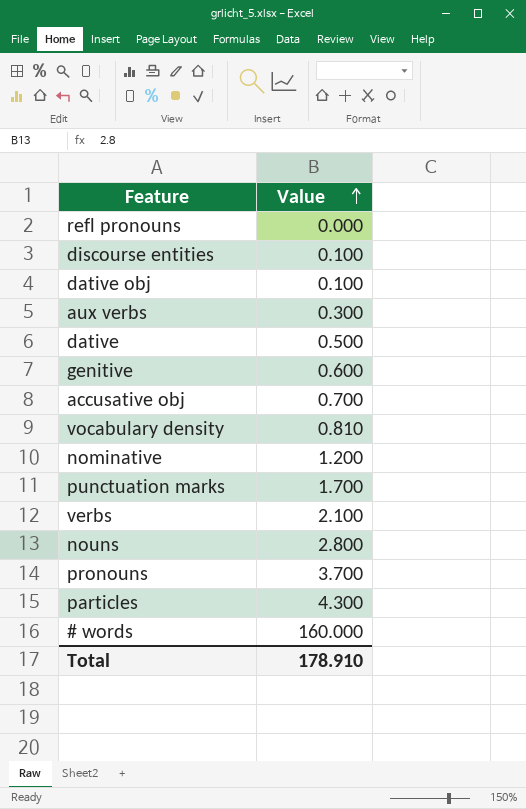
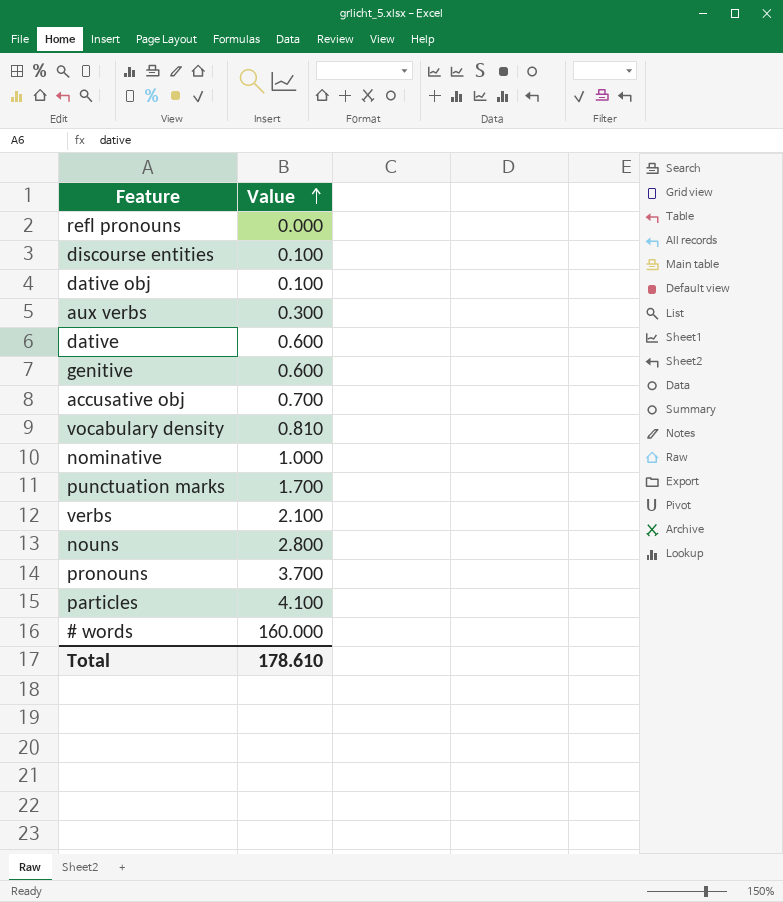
dative | Value: 0.500 -> 0.600
nominative | Value: 1.200 -> 1.000
particles | Value: 4.300 -> 4.100
Total | Value: 178.910 -> 178.610

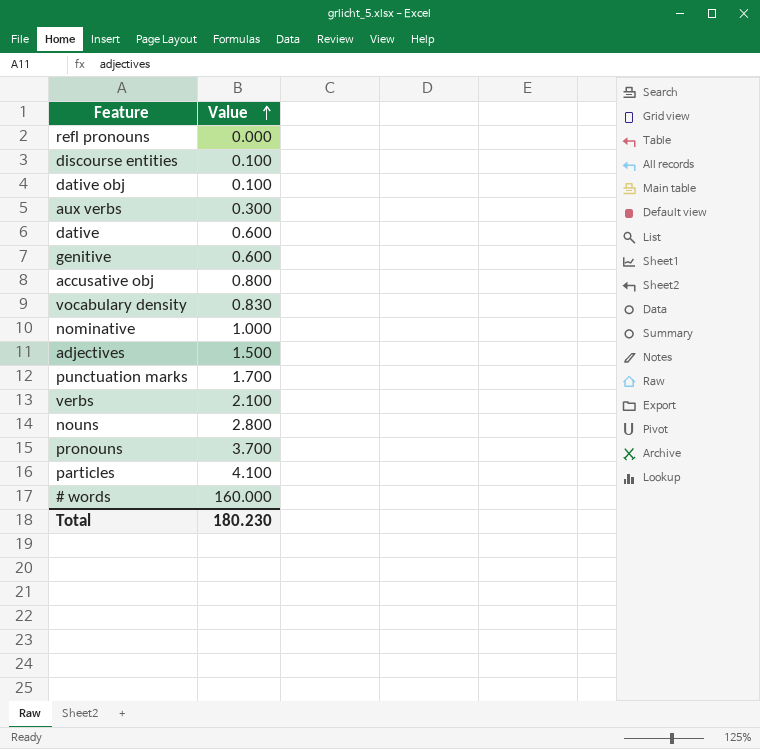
accusative obj | Value: 0.700 -> 0.800
vocabulary density | Value: 0.810 -> 0.830
row adjectives: none -> 1.500
Total | Value: 178.610 -> 180.230

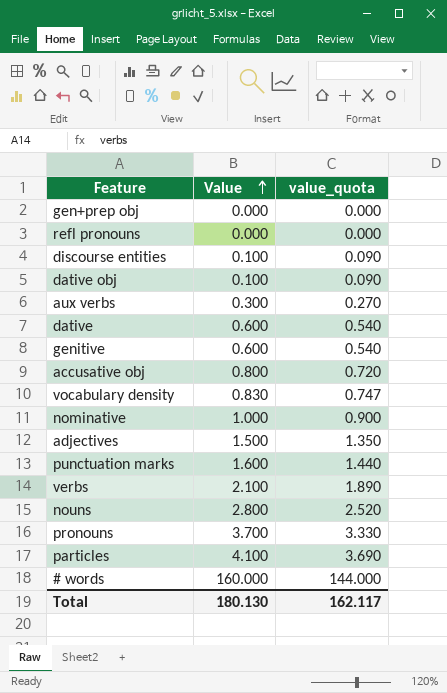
column value_quota | formula: none -> [Value] * 0.9
row gen+prep obj: none -> 0.000 | 0.000
punctuation marks | Value: 1.700 -> 1.600
Total | Value: 180.230 -> 180.130

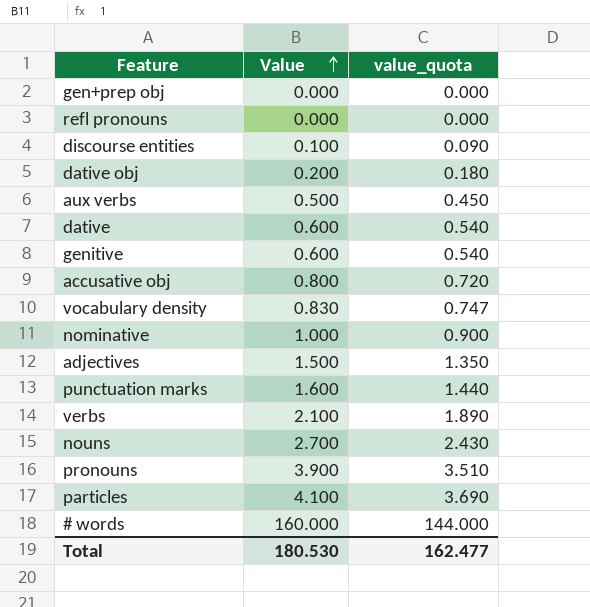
dative obj | Value: 0.100 -> 0.200
dative obj | value_quota: 0.090 -> 0.180
aux verbs | Value: 0.300 -> 0.500
aux verbs | value_quota: 0.270 -> 0.450
nouns | Value: 2.800 -> 2.700
nouns | value_quota: 2.520 -> 2.430
pronouns | Value: 3.700 -> 3.900
pronouns | value_quota: 3.330 -> 3.510
Total | Value: 180.130 -> 180.530
Total | value_quota: 162.117 -> 162.477

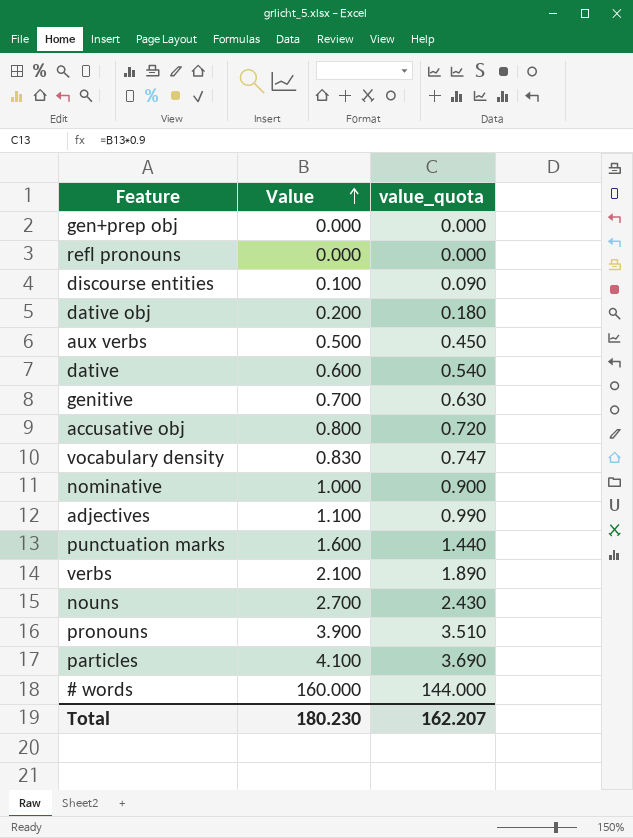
genitive | Value: 0.600 -> 0.700
genitive | value_quota: 0.540 -> 0.630
adjectives | Value: 1.500 -> 1.100
adjectives | value_quota: 1.350 -> 0.990
Total | Value: 180.530 -> 180.230
Total | value_quota: 162.477 -> 162.207

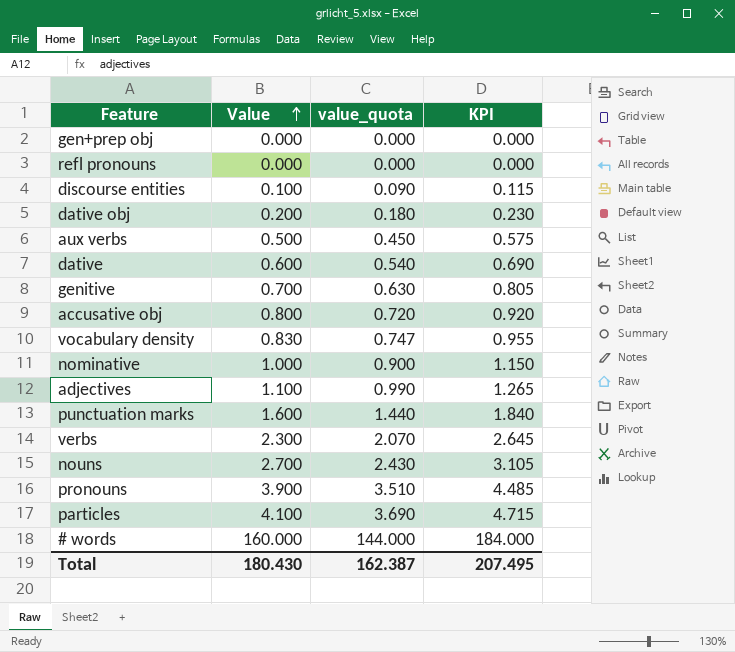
column KPI | formula: none -> [Value] * 1.15
verbs | Value: 2.100 -> 2.300
verbs | value_quota: 1.890 -> 2.070
Total | Value: 180.230 -> 180.430
Total | value_quota: 162.207 -> 162.387

